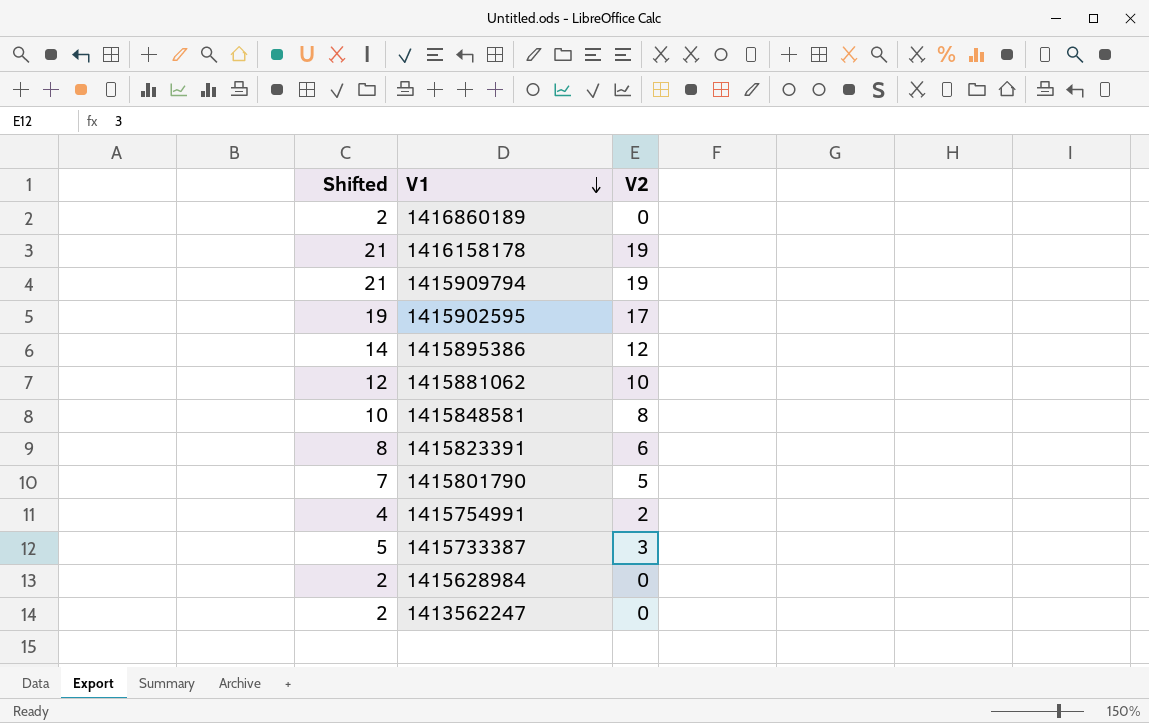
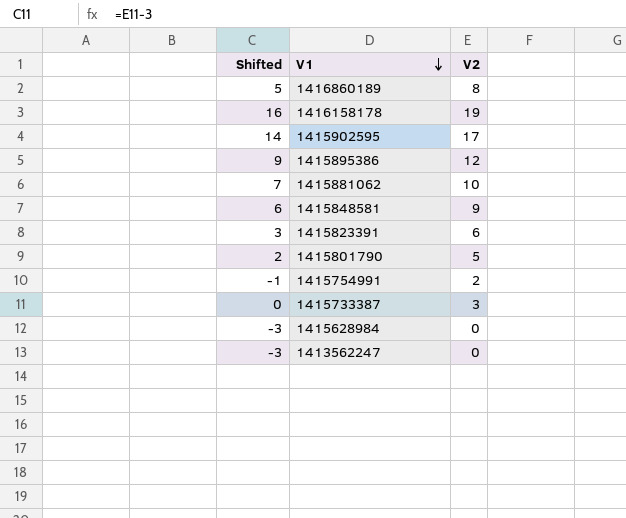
column Shifted | formula: [V2] + 2 -> [V2] - 3
row 1415909794: 21 | 19 -> none
1416860189 | V2: 0 -> 8
1415848581 | V2: 8 -> 9

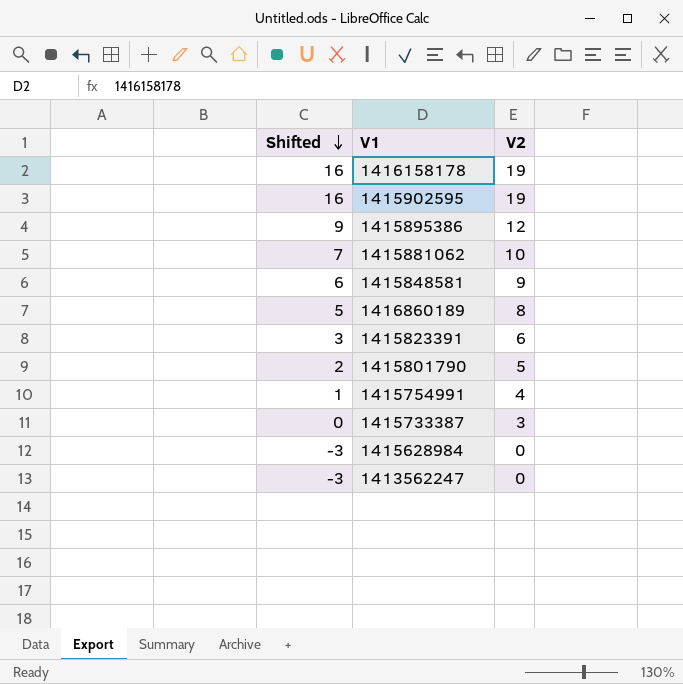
row order: V1 descending -> Shifted descending
1415902595 | Shifted: 14 -> 16
1415902595 | V2: 17 -> 19
1415754991 | Shifted: -1 -> 1
1415754991 | V2: 2 -> 4

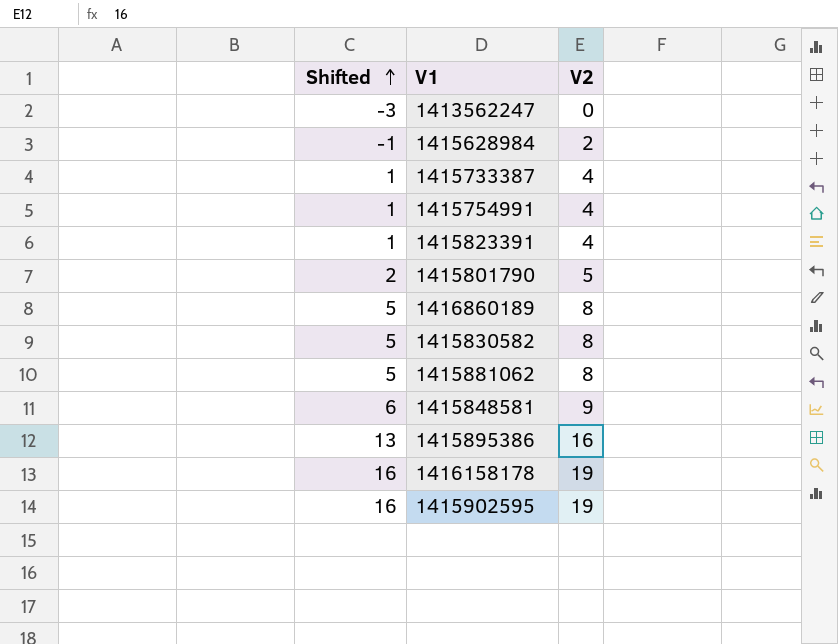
row order: Shifted descending -> Shifted ascending
1415628984 | Shifted: -3 -> -1
1415628984 | V2: 0 -> 2
1415733387 | Shifted: 0 -> 1
1415733387 | V2: 3 -> 4
1415823391 | Shifted: 3 -> 1
1415823391 | V2: 6 -> 4
row 1415830582: none -> 5 | 8
1415881062 | Shifted: 7 -> 5
1415881062 | V2: 10 -> 8
1415895386 | Shifted: 9 -> 13
1415895386 | V2: 12 -> 16

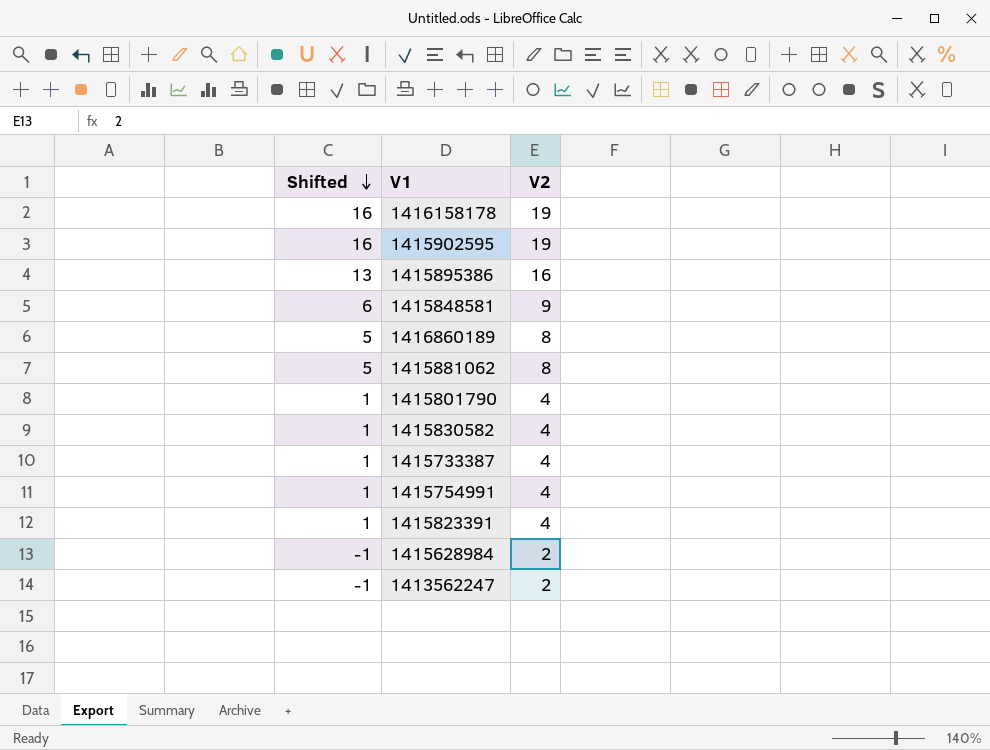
row order: Shifted ascending -> Shifted descending
1415801790 | Shifted: 2 -> 1
1415801790 | V2: 5 -> 4
1415830582 | Shifted: 5 -> 1
1415830582 | V2: 8 -> 4
1413562247 | Shifted: -3 -> -1
1413562247 | V2: 0 -> 2

